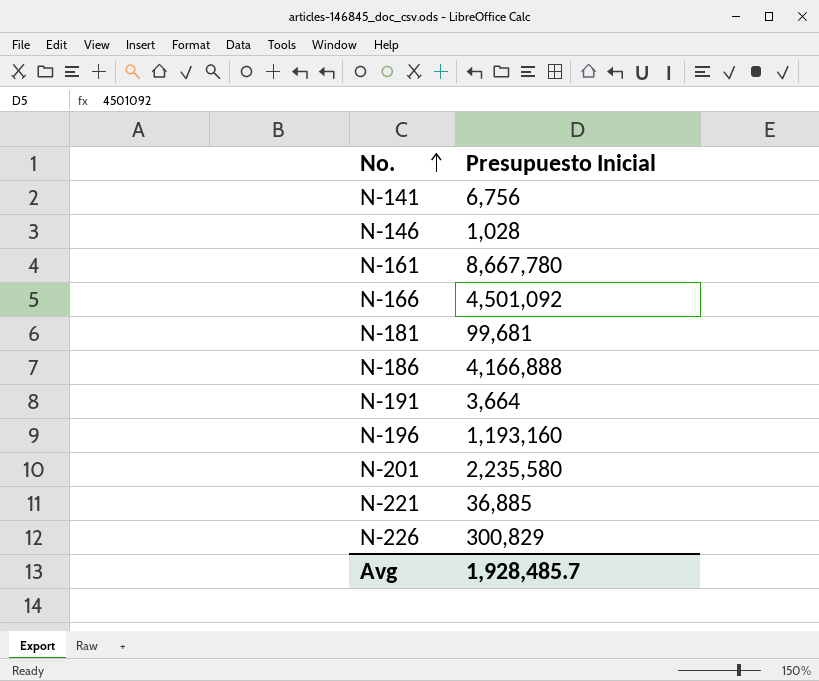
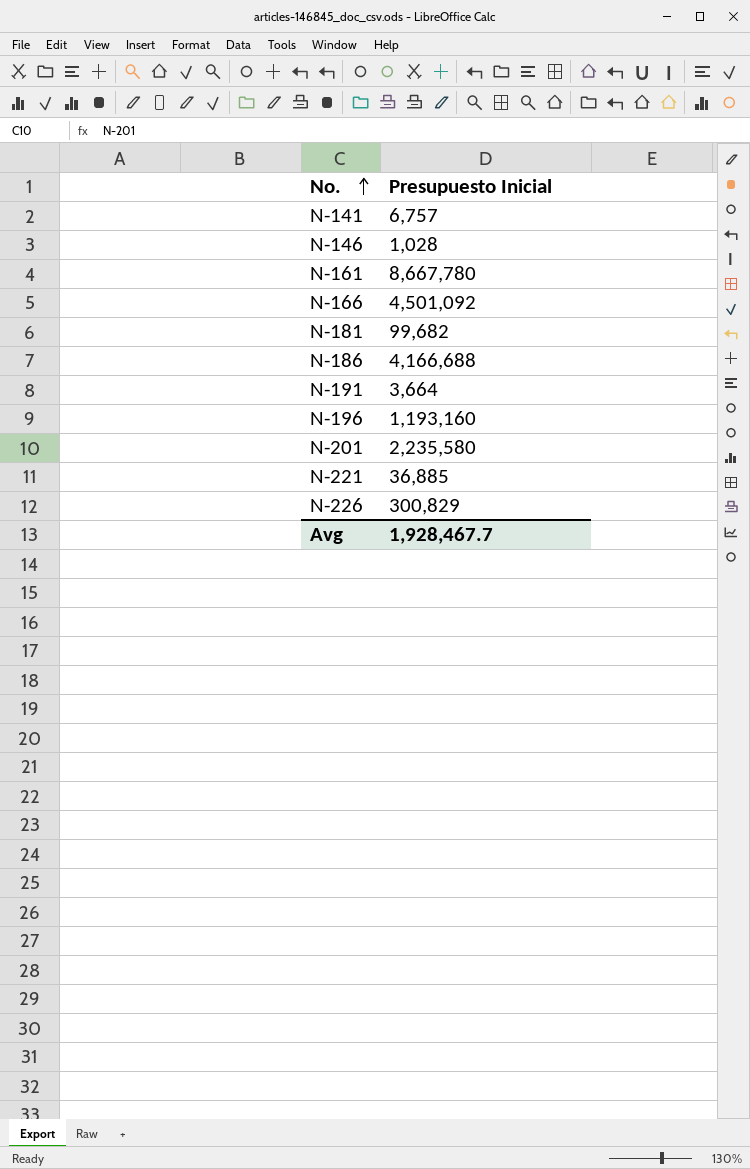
N-141 | Presupuesto Inicial: 6,756 -> 6,757
N-181 | Presupuesto Inicial: 99,681 -> 99,682
N-186 | Presupuesto Inicial: 4,166,888 -> 4,166,688
Avg | Presupuesto Inicial: 1,928,485.7 -> 1,928,467.7

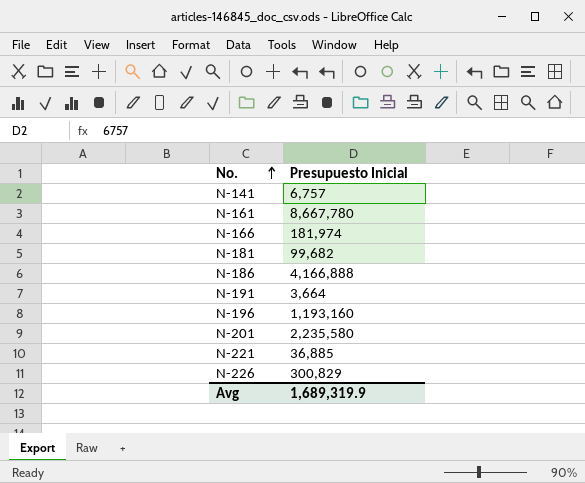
row N-146: 1,028 -> none
N-166 | Presupuesto Inicial: 4,501,092 -> 181,974
N-186 | Presupuesto Inicial: 4,166,688 -> 4,166,888
Avg | Presupuesto Inicial: 1,928,467.7 -> 1,689,319.9

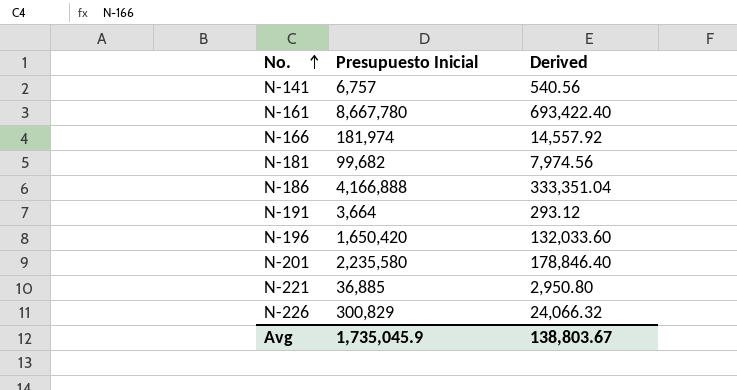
column Derived | formula: none -> [Presupuesto Inicial] * 0.08
N-196 | Presupuesto Inicial: 1,193,160 -> 1,650,420
Avg | Presupuesto Inicial: 1,689,319.9 -> 1,735,045.9

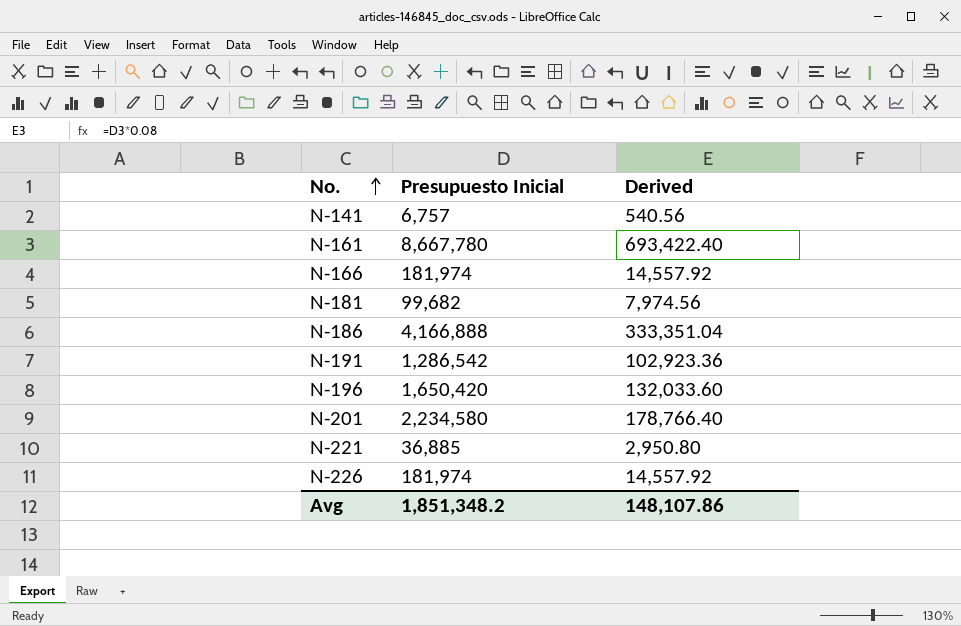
N-191 | Presupuesto Inicial: 3,664 -> 1,286,542
N-191 | Derived: 293.12 -> 102,923.36
N-201 | Presupuesto Inicial: 2,235,580 -> 2,234,580
N-201 | Derived: 178,846.40 -> 178,766.40
N-226 | Presupuesto Inicial: 300,829 -> 181,974
N-226 | Derived: 24,066.32 -> 14,557.92
Avg | Presupuesto Inicial: 1,735,045.9 -> 1,851,348.2
Avg | Derived: 138,803.67 -> 148,107.86

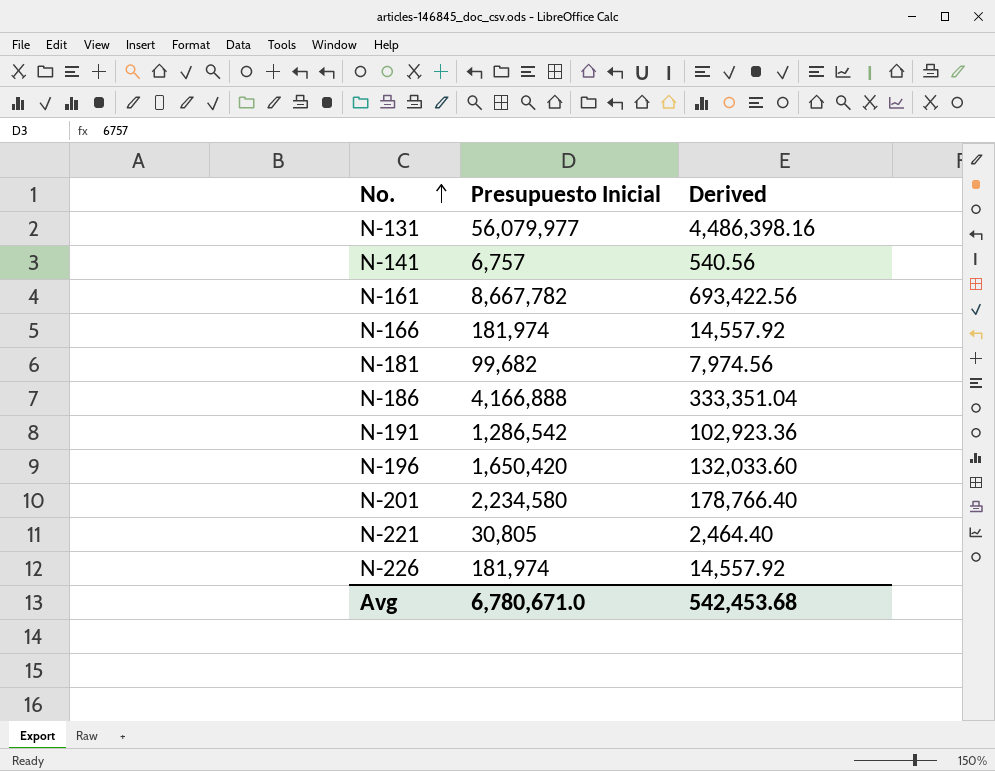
row N-131: none -> 56,079,977 | 4,486,398.16
N-161 | Presupuesto Inicial: 8,667,780 -> 8,667,782
N-161 | Derived: 693,422.40 -> 693,422.56
N-221 | Presupuesto Inicial: 36,885 -> 30,805
N-221 | Derived: 2,950.80 -> 2,464.40
Avg | Presupuesto Inicial: 1,851,348.2 -> 6,780,671.0
Avg | Derived: 148,107.86 -> 542,453.68

